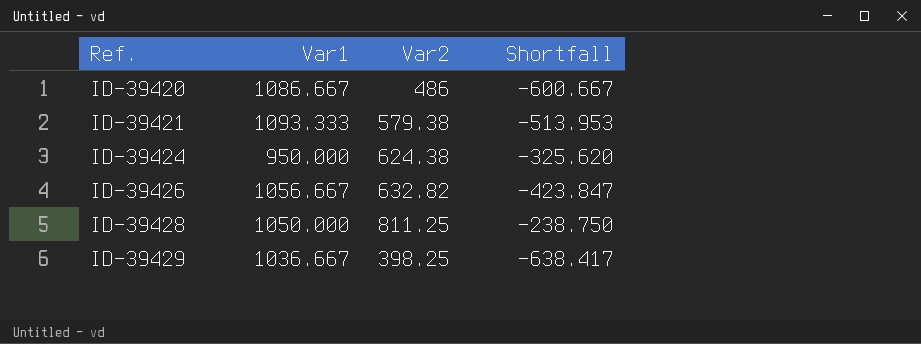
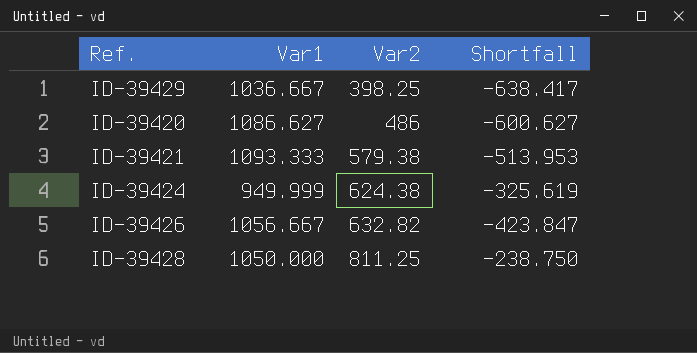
row order: Ref. ascending -> Var2 ascending
ID-39420 | Var1: 1086.667 -> 1086.627
ID-39420 | Shortfall: -600.667 -> -600.627
ID-39424 | Var1: 950.000 -> 949.999
ID-39424 | Shortfall: -325.620 -> -325.619

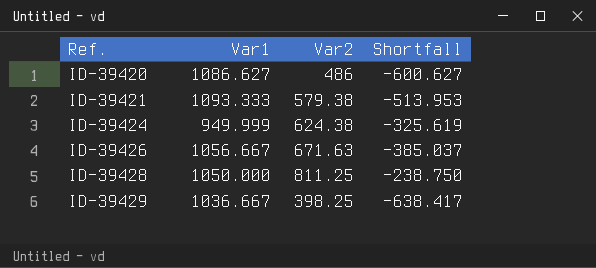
row order: Var2 ascending -> Ref. ascending
ID-39426 | Var2: 632.82 -> 671.63
ID-39426 | Shortfall: -423.847 -> -385.037

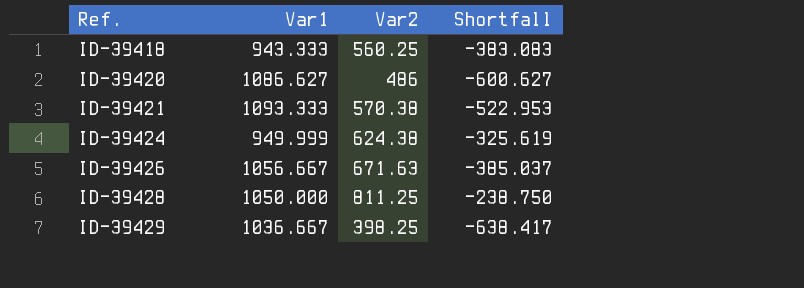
row ID-39418: none -> 943.333 | 560.25 | -383.083
ID-39421 | Var2: 579.38 -> 570.38
ID-39421 | Shortfall: -513.953 -> -522.953

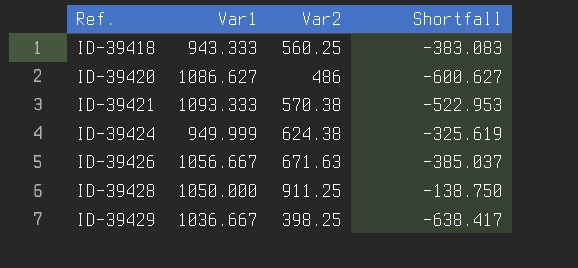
ID-39428 | Var2: 811.25 -> 911.25
ID-39428 | Shortfall: -238.750 -> -138.750

